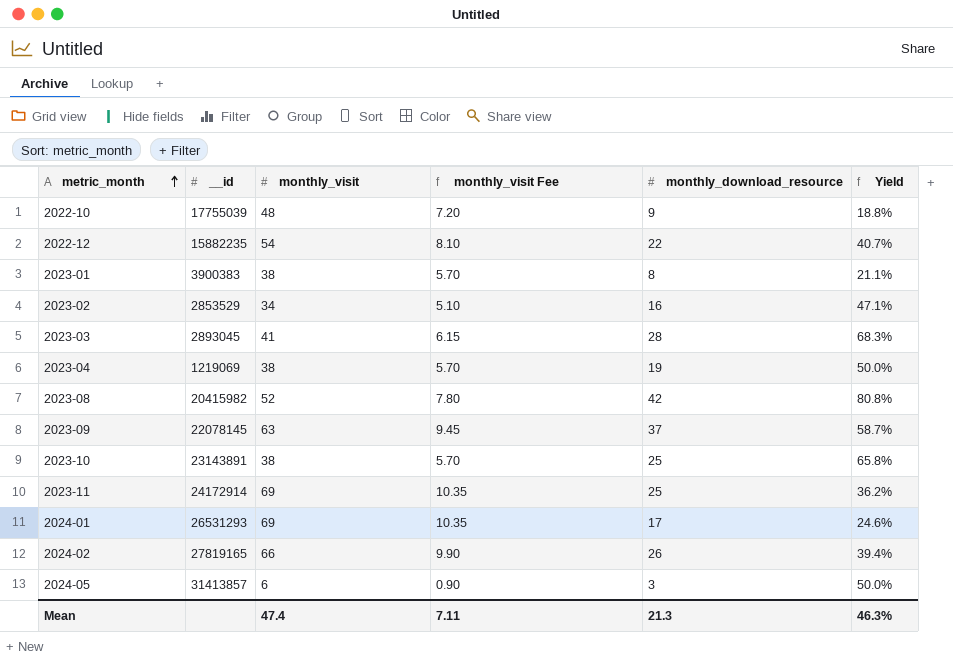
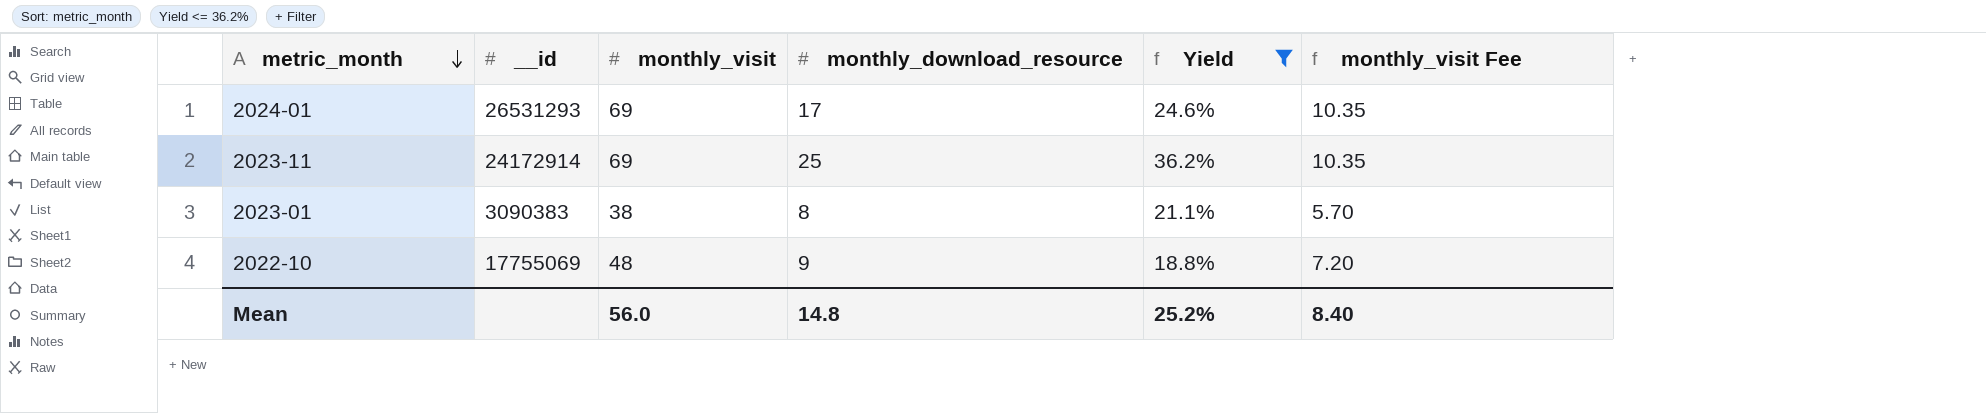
filter: none -> Yield <= 36.2%
row order: metric_month ascending -> metric_month descending
column monthly_visit Fee | position: 4 -> 6
2023-01 | __id: 3900383 -> 3090383
2022-10 | __id: 17755039 -> 17755069
Mean | monthly_visit: 47.4 -> 56.0
Mean | monthly_download_resource: 21.3 -> 14.8
Mean | Yield: 46.3% -> 25.2%
Mean | monthly_visit Fee: 7.11 -> 8.40

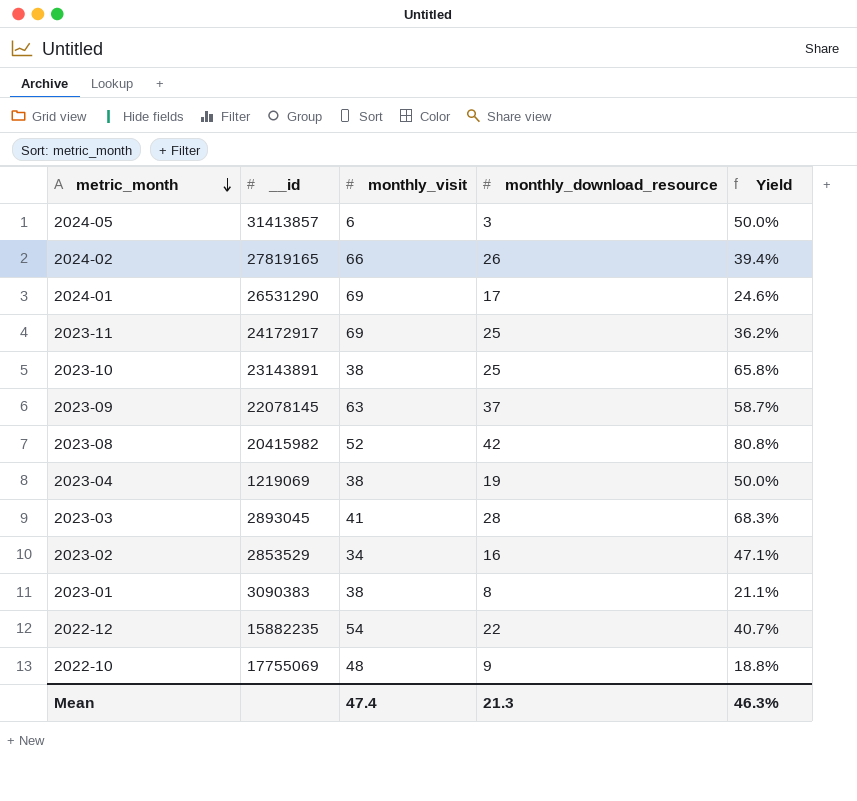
filter: Yield <= 36.2% -> none
column monthly_visit Fee | formula: [monthly_visit] * 0.15 -> none
2024-01 | __id: 26531293 -> 26531290
2023-11 | __id: 24172914 -> 24172917
Mean | monthly_visit: 56.0 -> 47.4
Mean | monthly_download_resource: 14.8 -> 21.3
Mean | Yield: 25.2% -> 46.3%

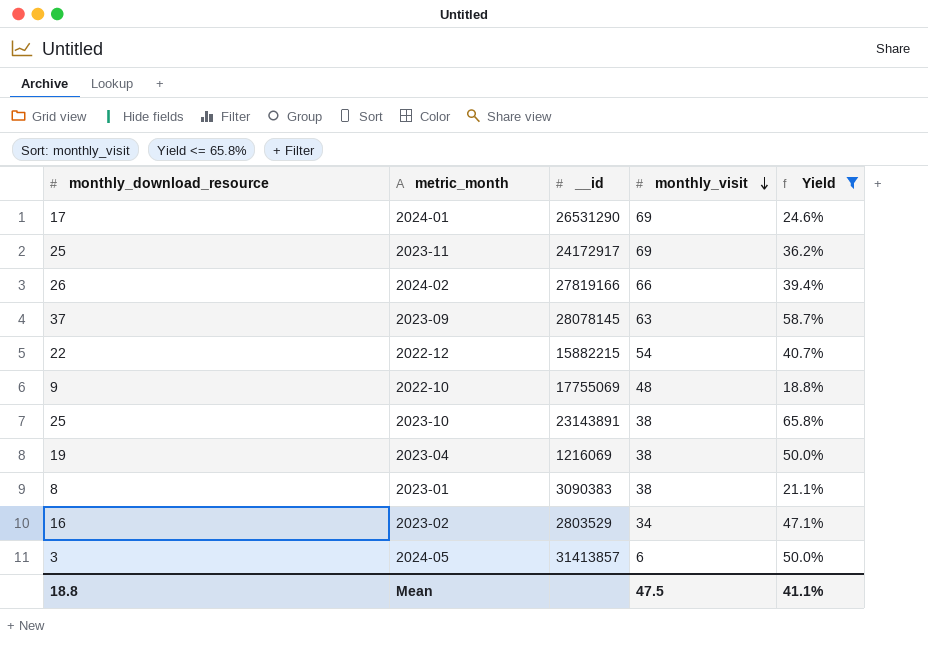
filter: none -> Yield <= 65.8%
row order: metric_month descending -> monthly_visit descending
column monthly_download_resource | position: 4 -> 1
2024-02 | __id: 27819165 -> 27819166
2023-09 | __id: 22078145 -> 28078145
2022-12 | __id: 15882235 -> 15882215
2023-04 | __id: 1219069 -> 1216069
2023-02 | __id: 2853529 -> 2803529
Mean | monthly_download_resource: 21.3 -> 18.8
Mean | monthly_visit: 47.4 -> 47.5
Mean | Yield: 46.3% -> 41.1%

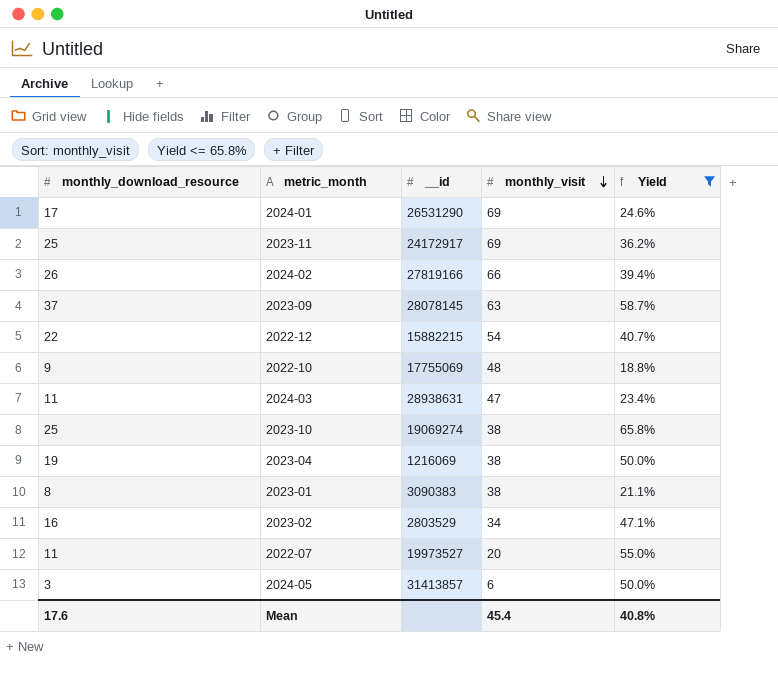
row 2024-03: none -> 11 | 28938631 | 47 | 23.4%
2023-10 | __id: 23143891 -> 19069274
row 2022-07: none -> 11 | 19973527 | 20 | 55.0%
Mean | monthly_download_resource: 18.8 -> 17.6
Mean | monthly_visit: 47.5 -> 45.4
Mean | Yield: 41.1% -> 40.8%

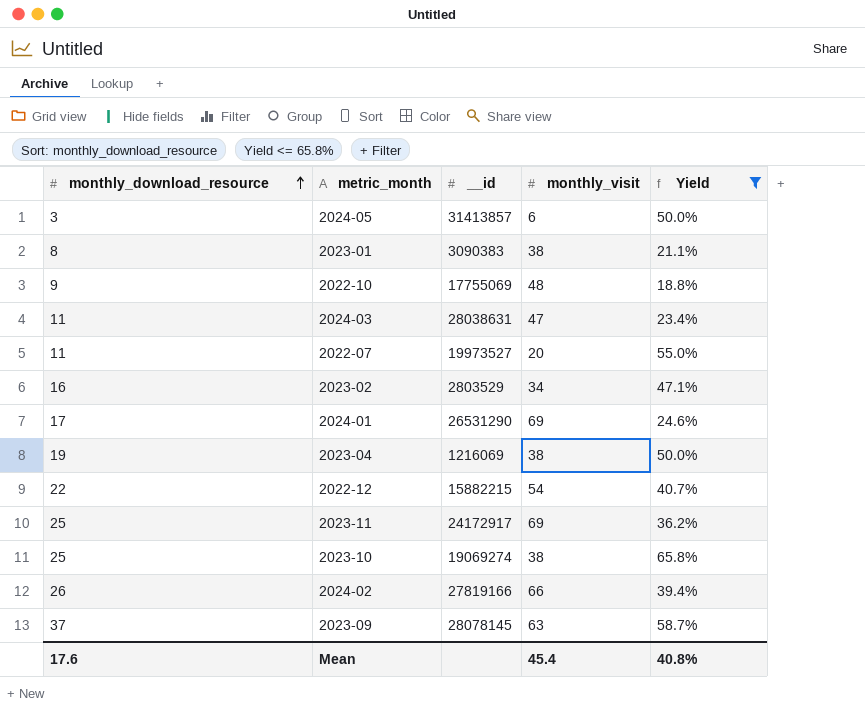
row order: monthly_visit descending -> monthly_download_resource ascending
2024-03 | __id: 28938631 -> 28038631

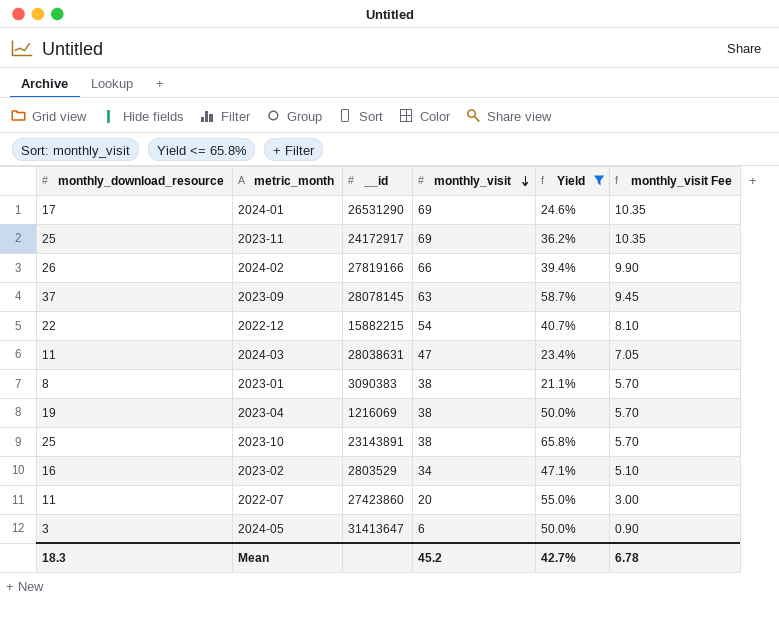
row order: monthly_download_resource ascending -> monthly_visit descending
column monthly_visit Fee | formula: none -> [monthly_visit] * 0.15
row 2022-10: 9 | 17755069 | 48 | 18.8% -> none
2023-10 | __id: 19069274 -> 23143891
2022-07 | __id: 19973527 -> 27423860
2024-05 | __id: 31413857 -> 31413647
Mean | monthly_download_resource: 17.6 -> 18.3
Mean | monthly_visit: 45.4 -> 45.2
Mean | Yield: 40.8% -> 42.7%

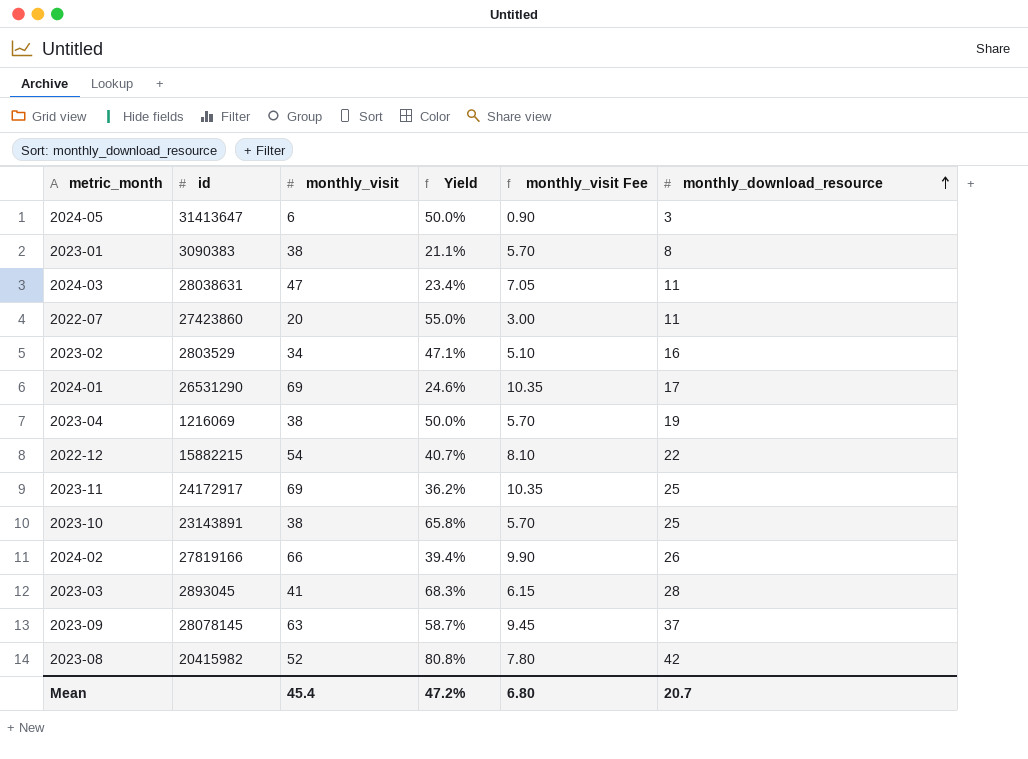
filter: Yield <= 65.8% -> none
row order: monthly_visit descending -> monthly_download_resource ascending
column name: __id -> id
column monthly_download_resource | position: 1 -> 6
Mean | monthly_visit: 45.2 -> 45.4
Mean | Yield: 42.7% -> 47.2%
Mean | monthly_visit Fee: 6.78 -> 6.80
Mean | monthly_download_resource: 18.3 -> 20.7

